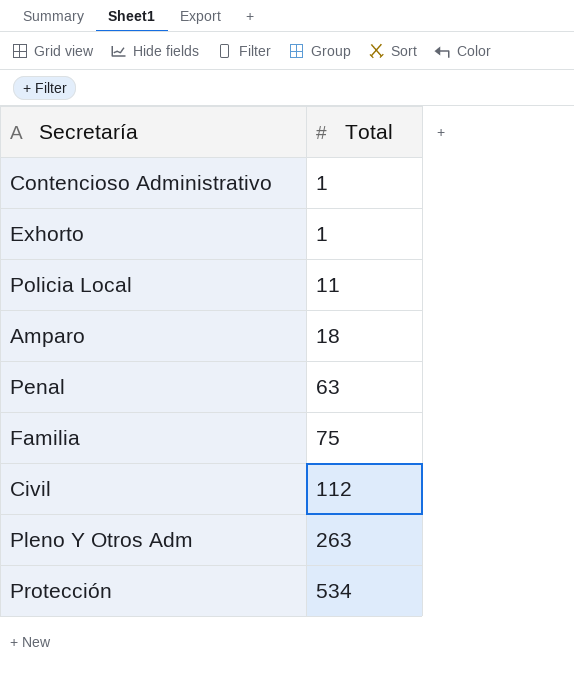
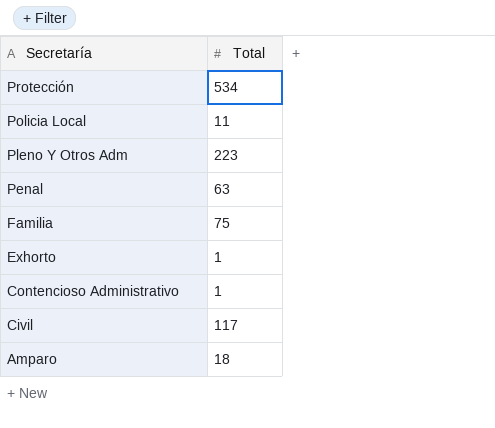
row order: Total ascending -> Secretaría descending
Pleno Y Otros Adm | Total: 263 -> 223
Civil | Total: 112 -> 117

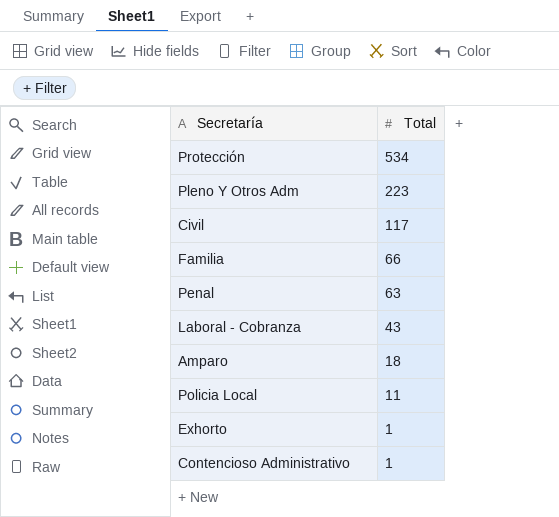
row order: Secretaría descending -> Total descending
Familia | Total: 75 -> 66
row Laboral - Cobranza: none -> 43

